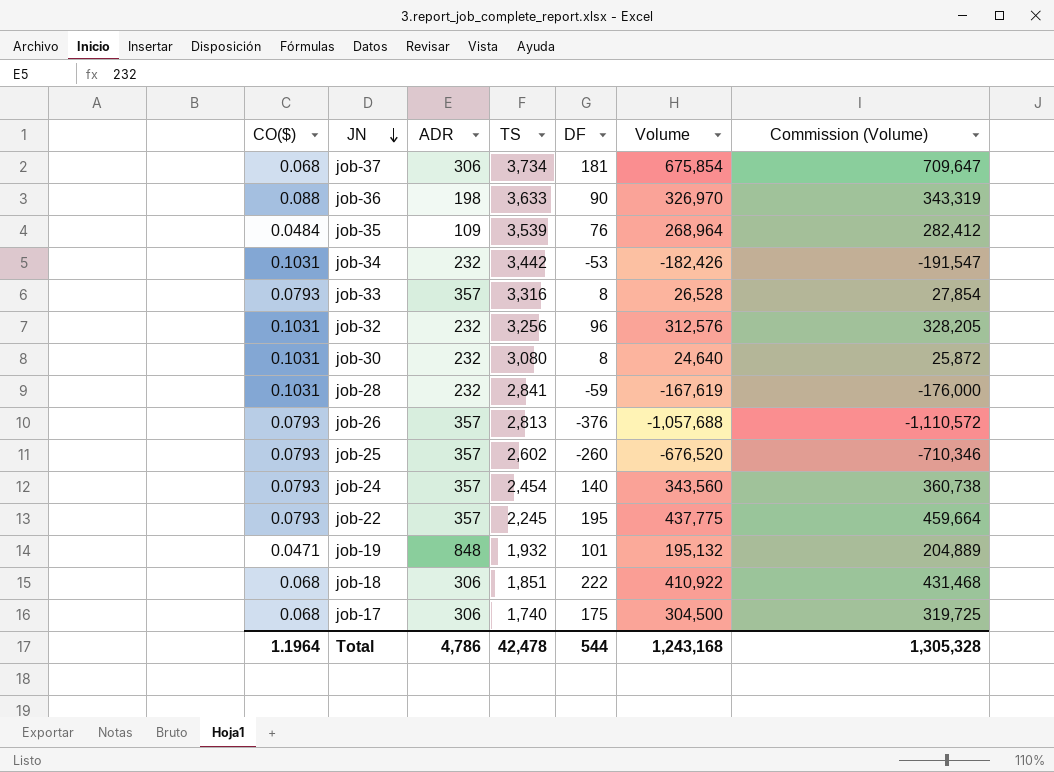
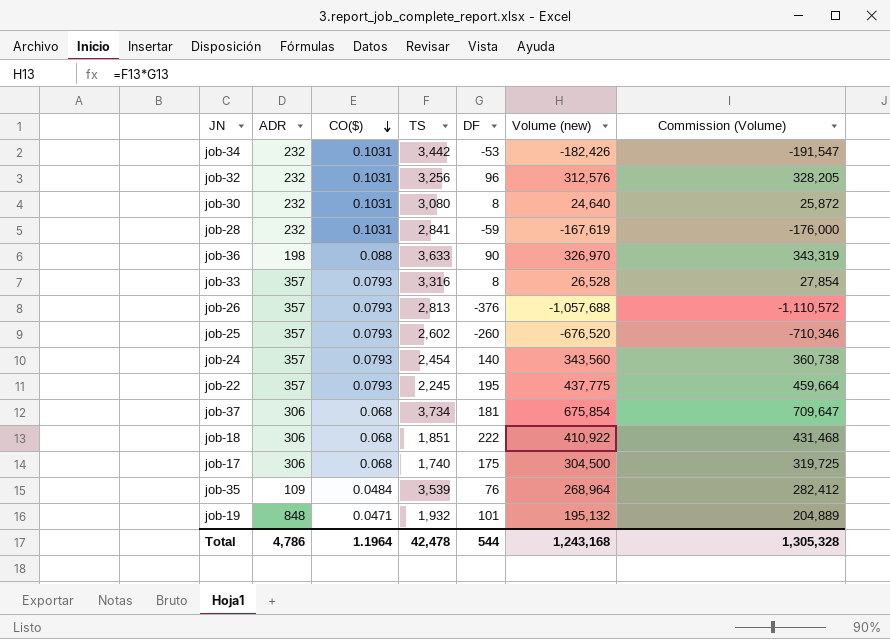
row order: JN descending -> CO($) descending
column CO($) | position: 1 -> 3
column name: Volume -> Volume (new)

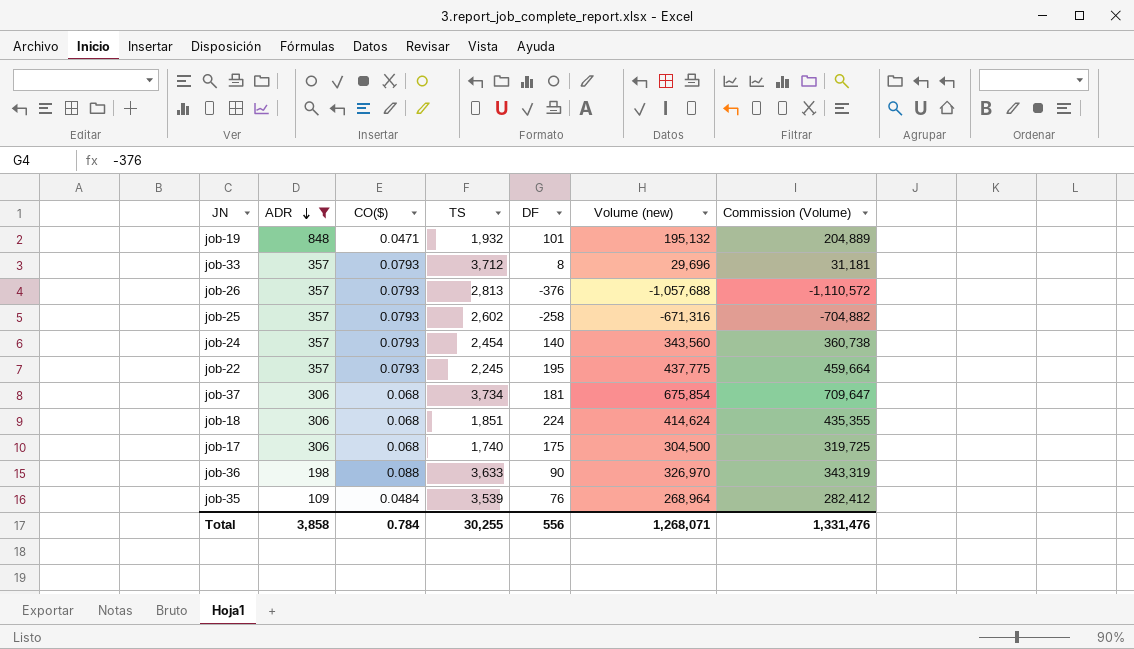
filter: none -> ADR != 232
row order: CO($) descending -> ADR descending
job-33 | TS: 3,316 -> 3,712
job-33 | Volume (new): 26,528 -> 29,696
job-33 | Commission (Volume): 27,854 -> 31,181
job-25 | DF: -260 -> -258
job-25 | Volume (new): -676,520 -> -671,316
job-25 | Commission (Volume): -710,346 -> -704,882
job-18 | DF: 222 -> 224
job-18 | Volume (new): 410,922 -> 414,624
job-18 | Commission (Volume): 431,468 -> 435,355
Total | ADR: 4,786 -> 3,858
Total | CO($): 1.1964 -> 0.784
Total | TS: 42,478 -> 30,255
Total | DF: 544 -> 556
Total | Volume (new): 1,243,168 -> 1,268,071
Total | Commission (Volume): 1,305,328 -> 1,331,476

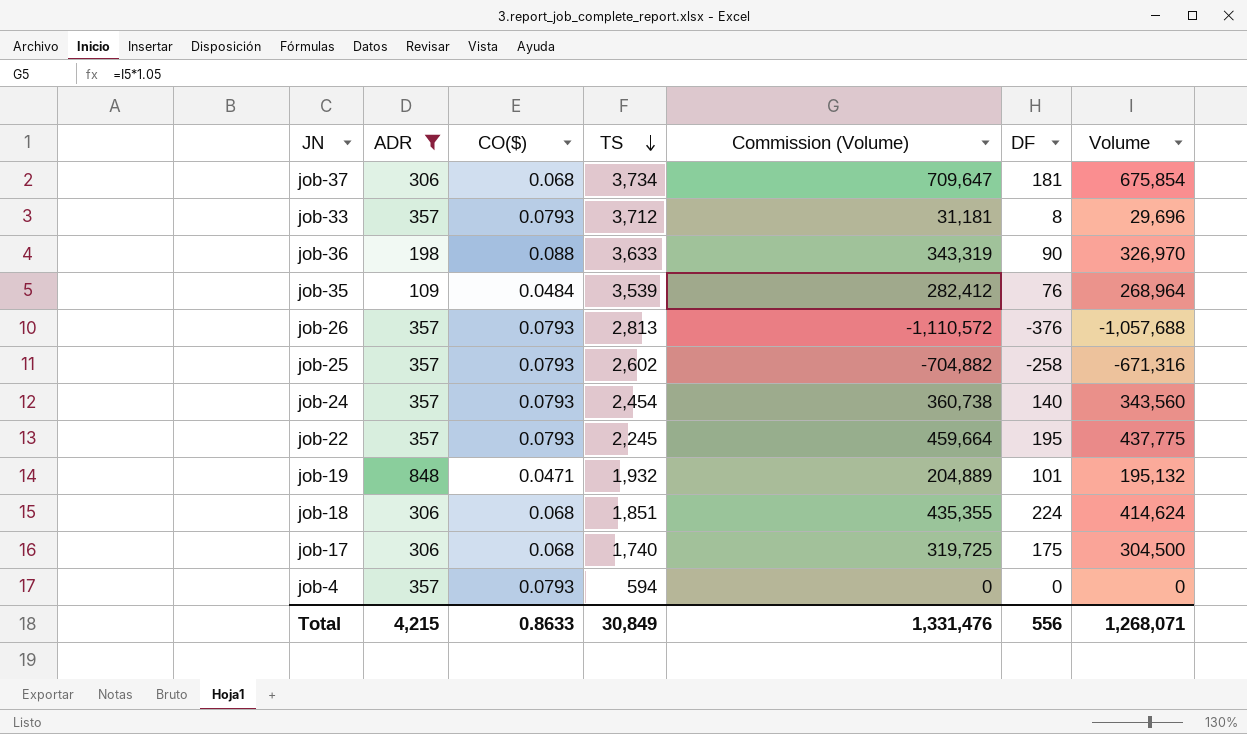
row order: ADR descending -> TS descending
column Commission (Volume) | position: 7 -> 5
column name: Volume (new) -> Volume
row job-4: none -> 357 | 0.0793 | 594 | 0 | 0 | 0
Total | ADR: 3,858 -> 4,215
Total | CO($): 0.784 -> 0.8633
Total | TS: 30,255 -> 30,849

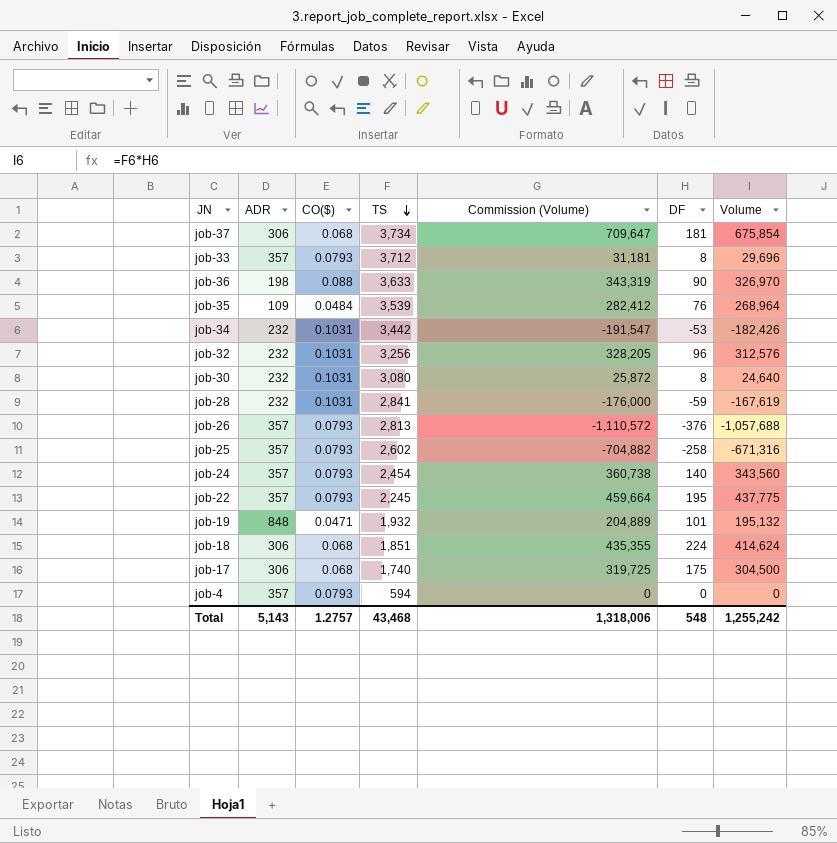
filter: ADR != 232 -> none
Total | ADR: 4,215 -> 5,143
Total | CO($): 0.8633 -> 1.2757
Total | TS: 30,849 -> 43,468
Total | Commission (Volume): 1,331,476 -> 1,318,006
Total | DF: 556 -> 548
Total | Volume: 1,268,071 -> 1,255,242

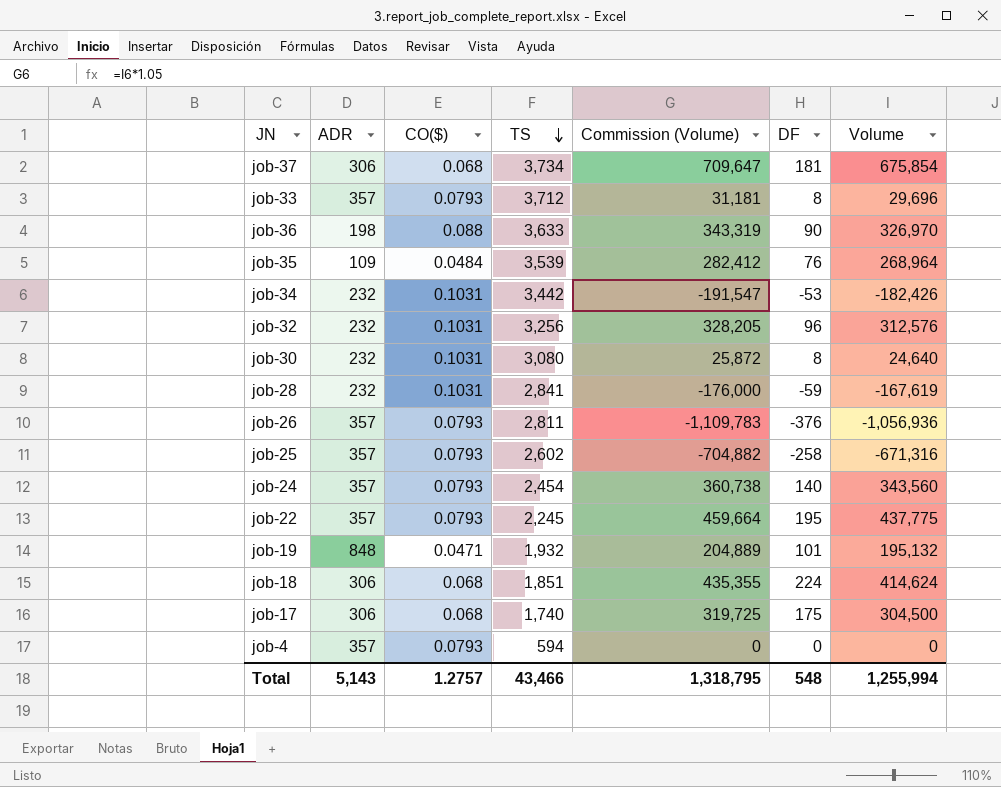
job-26 | TS: 2,813 -> 2,811
job-26 | Commission (Volume): -1,110,572 -> -1,109,783
job-26 | Volume: -1,057,688 -> -1,056,936
Total | TS: 43,468 -> 43,466
Total | Commission (Volume): 1,318,006 -> 1,318,795
Total | Volume: 1,255,242 -> 1,255,994

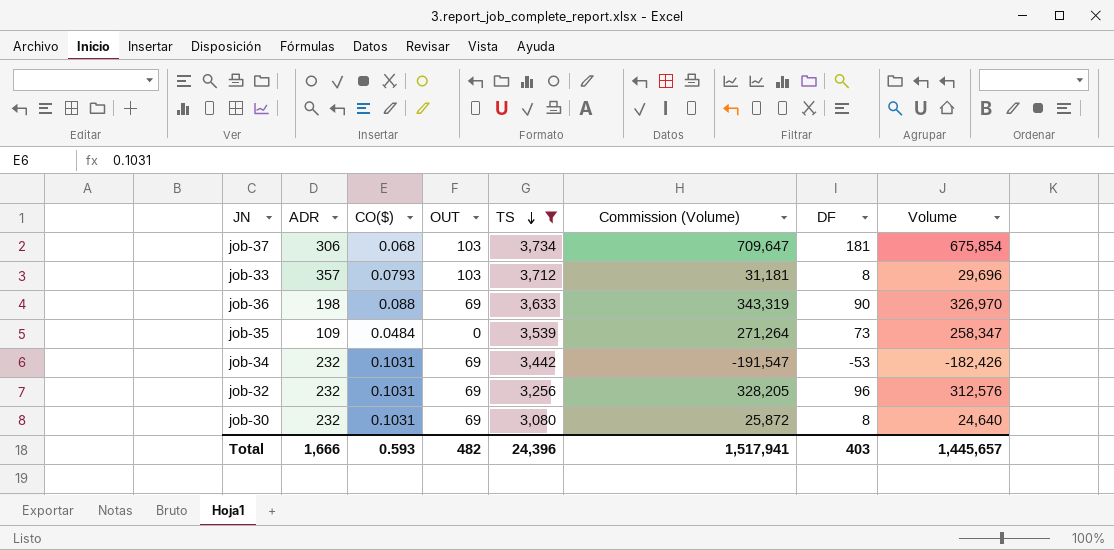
filter: none -> TS >= 3,080
column OUT | position: none -> 4
job-35 | Commission (Volume): 282,412 -> 271,264
job-35 | DF: 76 -> 73
job-35 | Volume: 268,964 -> 258,347
Total | ADR: 5,143 -> 1,666
Total | CO($): 1.2757 -> 0.593
Total | TS: 43,466 -> 24,396
Total | Commission (Volume): 1,318,795 -> 1,517,941
Total | DF: 548 -> 403
Total | Volume: 1,255,994 -> 1,445,657

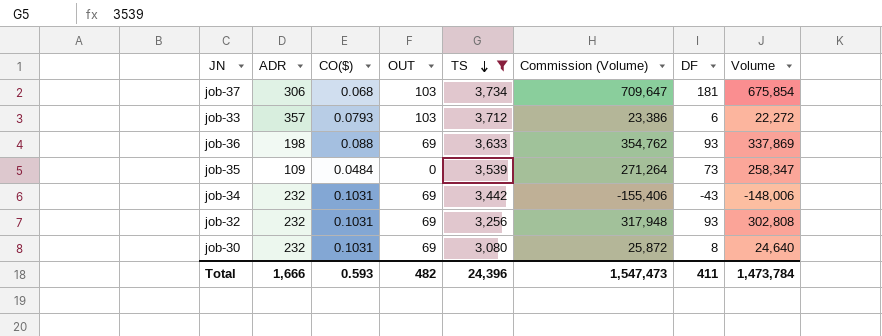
job-33 | Commission (Volume): 31,181 -> 23,386
job-33 | DF: 8 -> 6
job-33 | Volume: 29,696 -> 22,272
job-36 | Commission (Volume): 343,319 -> 354,762
job-36 | DF: 90 -> 93
job-36 | Volume: 326,970 -> 337,869
job-34 | Commission (Volume): -191,547 -> -155,406
job-34 | DF: -53 -> -43
job-34 | Volume: -182,426 -> -148,006
job-32 | Commission (Volume): 328,205 -> 317,948
job-32 | DF: 96 -> 93
job-32 | Volume: 312,576 -> 302,808
Total | Commission (Volume): 1,517,941 -> 1,547,473
Total | DF: 403 -> 411
Total | Volume: 1,445,657 -> 1,473,784

